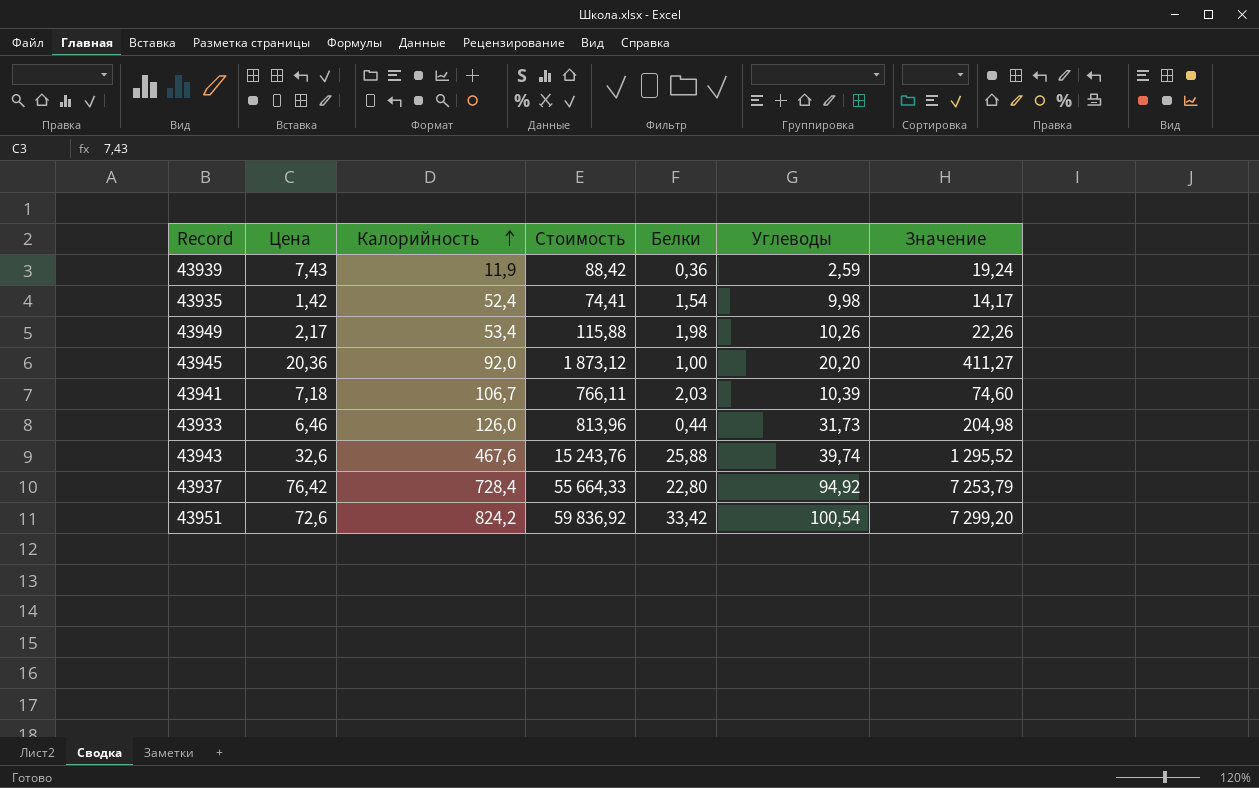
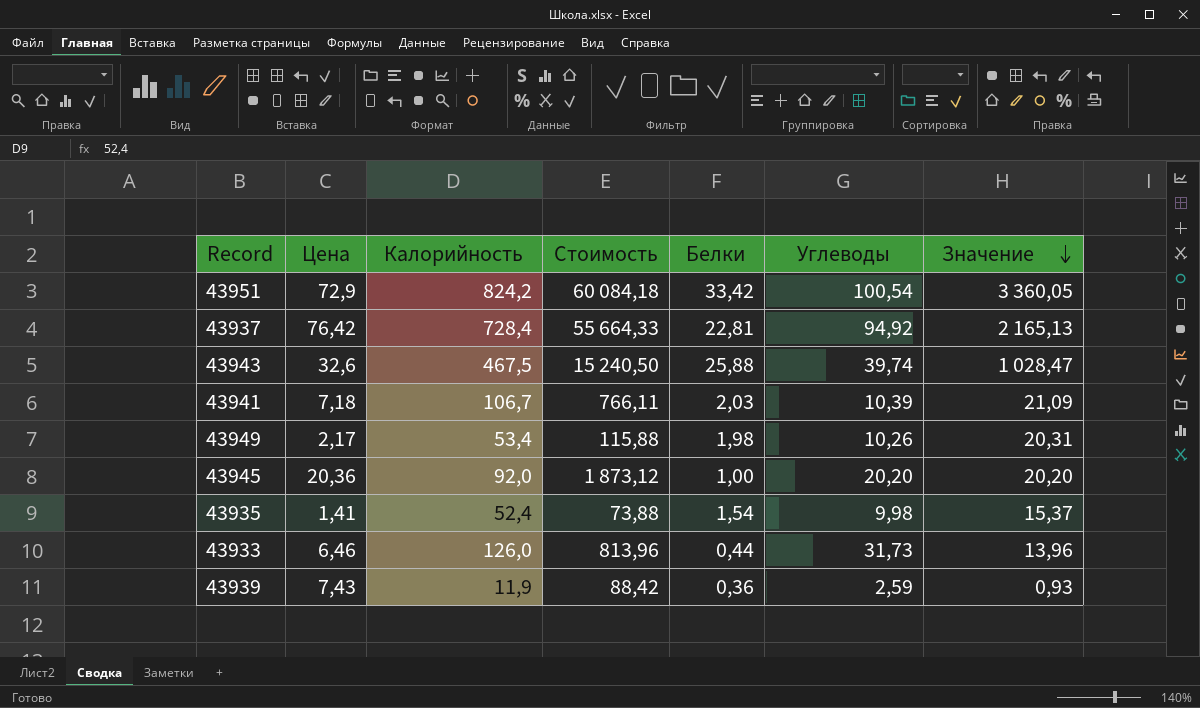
row order: Калорийность ascending -> Значение descending
column Значение | formula: [Цена] * [Углеводы] -> [Белки] * [Углеводы]
43951 | Цена: 72,6 -> 72,9
43951 | Стоимость: 59 836,92 -> 60 084,18
43937 | Белки: 22,80 -> 22,81
43943 | Калорийность: 467,6 -> 467,5
43943 | Стоимость: 15 243,76 -> 15 240,50
43935 | Цена: 1,42 -> 1,41
43935 | Стоимость: 74,41 -> 73,88

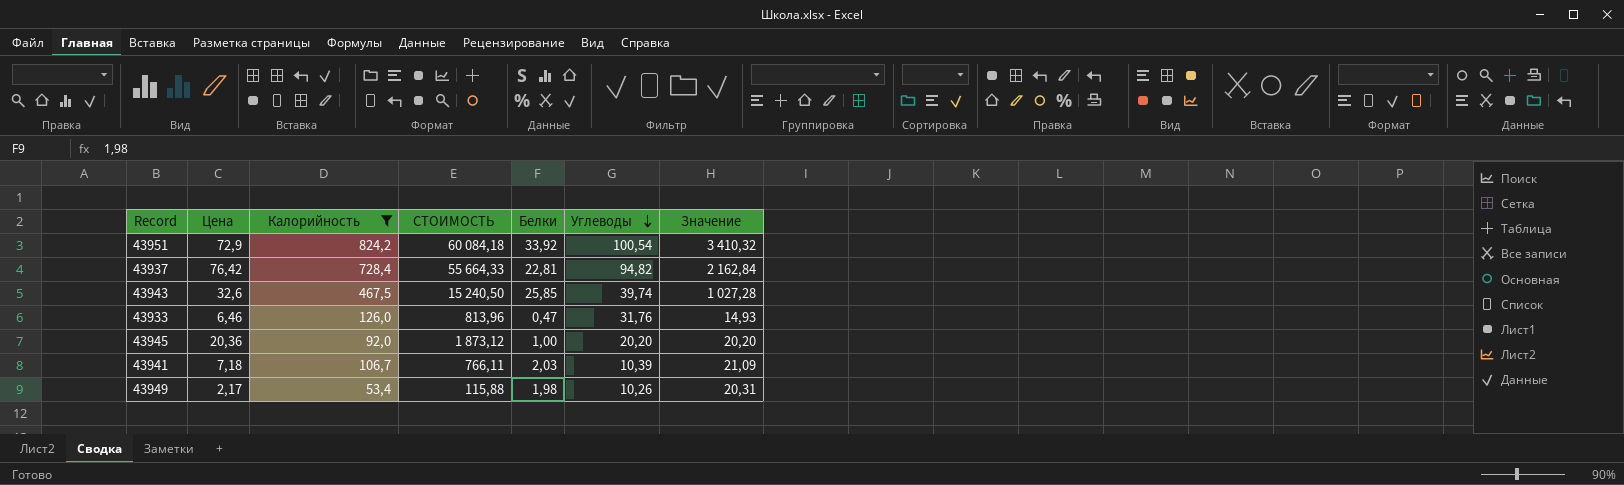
filter: none -> Калорийность >= 53,4
row order: Значение descending -> Углеводы descending
column name: Стоимость -> СТОИМОСТЬ
43951 | Белки: 33,42 -> 33,92
43951 | Значение: 3 360,05 -> 3 410,32
43937 | Углеводы: 94,92 -> 94,82
43937 | Значение: 2 165,13 -> 2 162,84
43943 | Белки: 25,88 -> 25,85
43943 | Значение: 1 028,47 -> 1 027,28
43933 | Белки: 0,44 -> 0,47
43933 | Углеводы: 31,73 -> 31,76
43933 | Значение: 13,96 -> 14,93

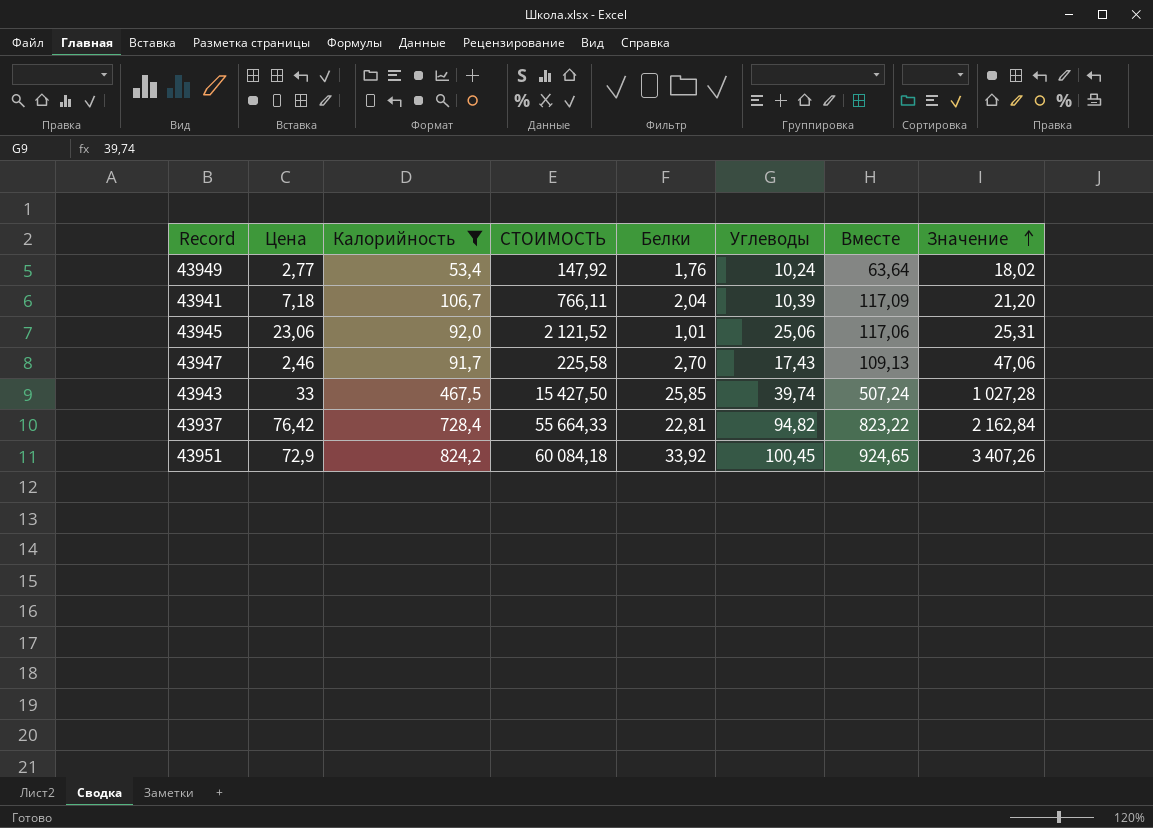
row order: Углеводы descending -> Значение ascending
column Вместе | formula: none -> [Калорийность] + [Углеводы]
row 43933: 6,46 | 126,0 | 813,96 | 0,47 | 31,76 | 14,93 -> none
43949 | Цена: 2,17 -> 2,77
43949 | СТОИМОСТЬ: 115,88 -> 147,92
43949 | Белки: 1,98 -> 1,76
43949 | Углеводы: 10,26 -> 10,24
43949 | Значение: 20,31 -> 18,02
43941 | Белки: 2,03 -> 2,04
43941 | Значение: 21,09 -> 21,20
43945 | Цена: 20,36 -> 23,06
43945 | СТОИМОСТЬ: 1 873,12 -> 2 121,52
43945 | Белки: 1,00 -> 1,01
43945 | Углеводы: 20,20 -> 25,06
43945 | Значение: 20,20 -> 25,31
row 43947: none -> 2,46 | 91,7 | 225,58 | 2,70 | 17,43 | 109,13 | 47,06
43943 | Цена: 32,6 -> 33
43943 | СТОИМОСТЬ: 15 240,50 -> 15 427,50
43951 | Углеводы: 100,54 -> 100,45
43951 | Значение: 3 410,32 -> 3 407,26

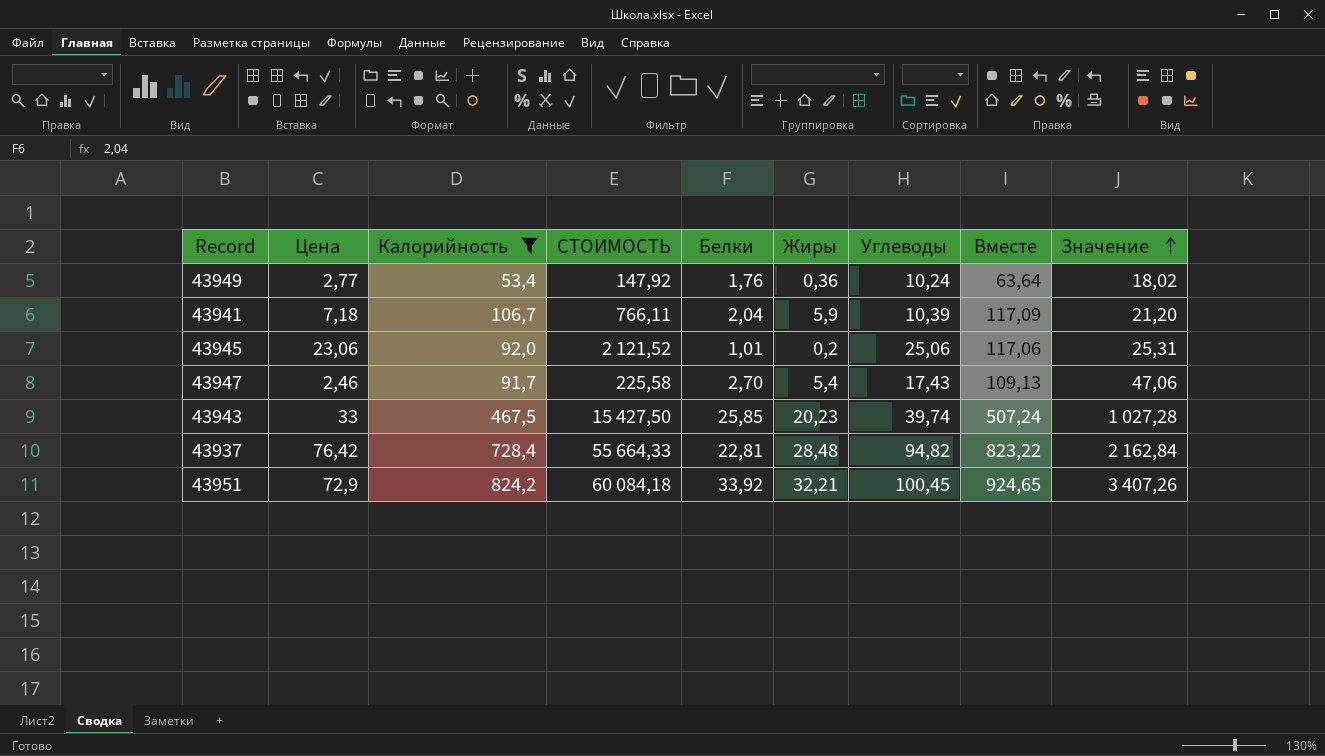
column Жиры | position: none -> 6

